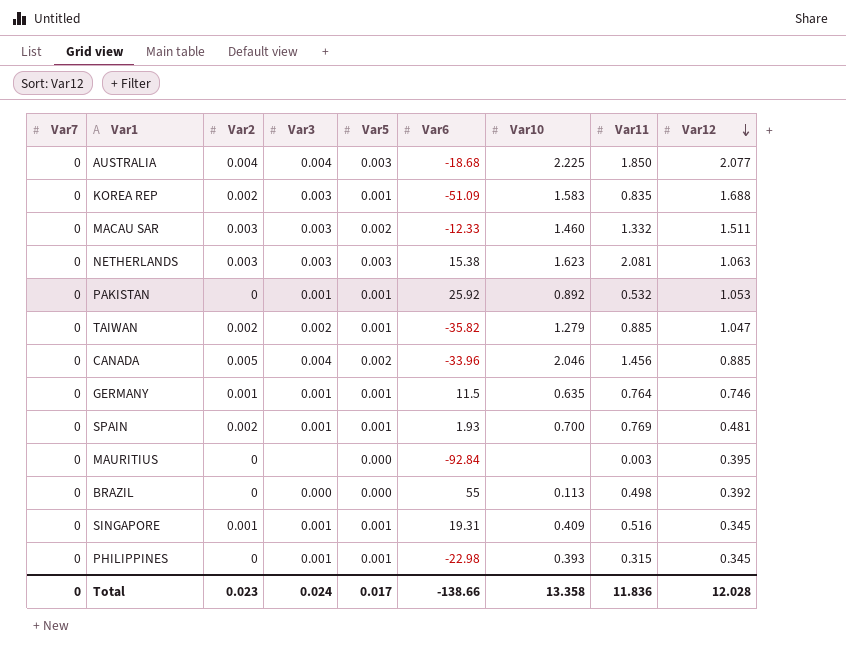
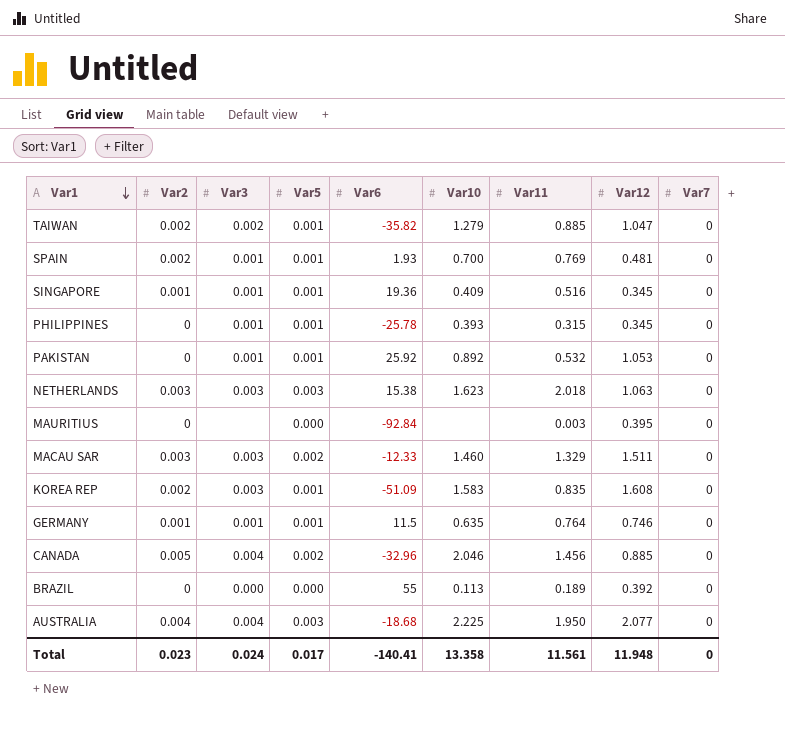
row order: Var12 descending -> Var1 descending
column Var7 | position: 1 -> 9
SINGAPORE | Var6: 19.31 -> 19.36
PHILIPPINES | Var6: -22.98 -> -25.78
NETHERLANDS | Var11: 2.081 -> 2.018
MACAU SAR | Var11: 1.332 -> 1.329
KOREA REP | Var12: 1.688 -> 1.608
CANADA | Var6: -33.96 -> -32.96
BRAZIL | Var11: 0.498 -> 0.189
AUSTRALIA | Var11: 1.850 -> 1.950
Total | Var6: -138.66 -> -140.41
Total | Var11: 11.836 -> 11.561
Total | Var12: 12.028 -> 11.948

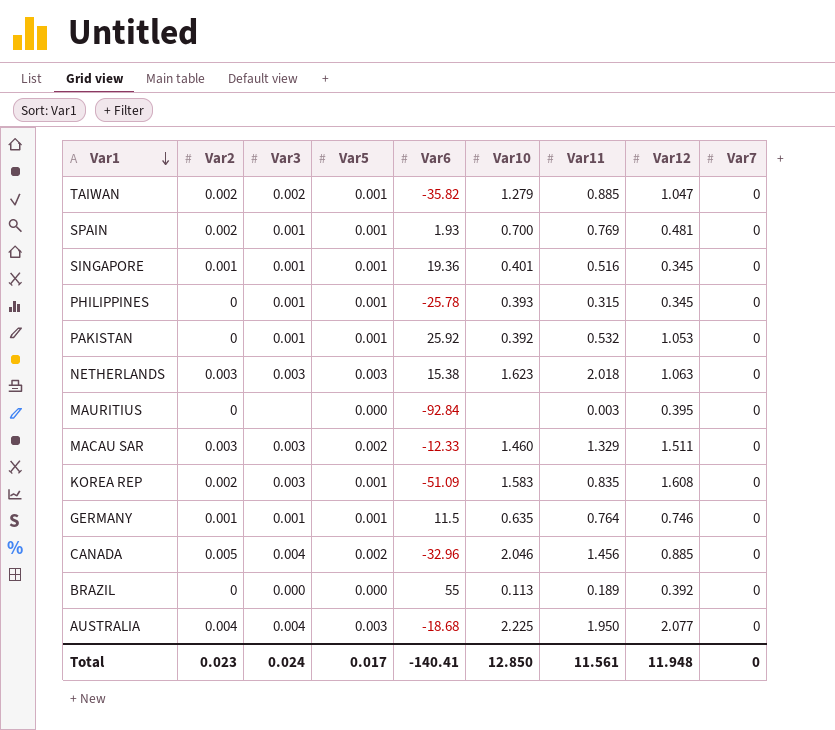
SINGAPORE | Var10: 0.409 -> 0.401
PAKISTAN | Var10: 0.892 -> 0.392
Total | Var10: 13.358 -> 12.850

